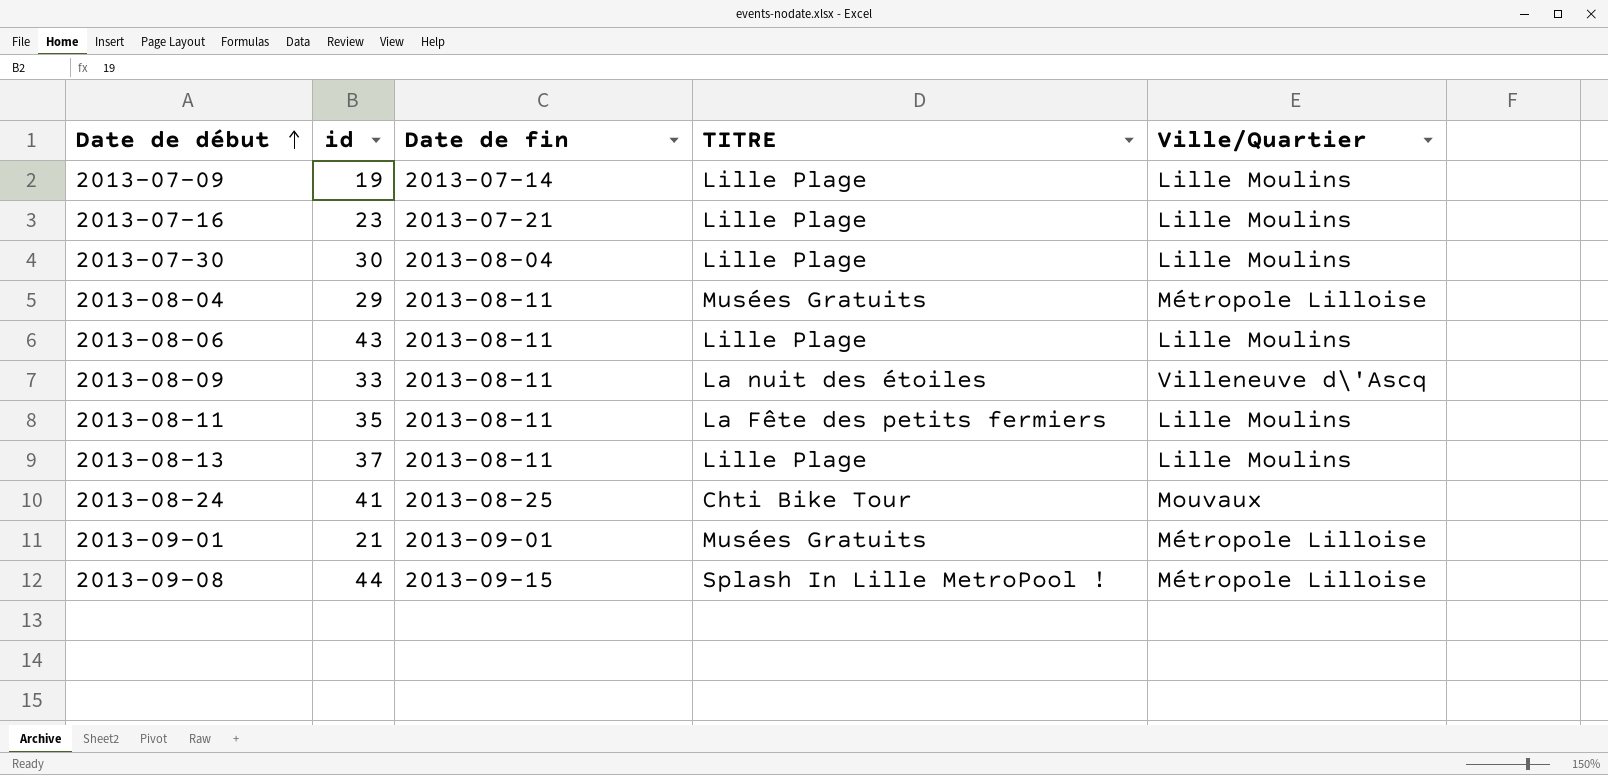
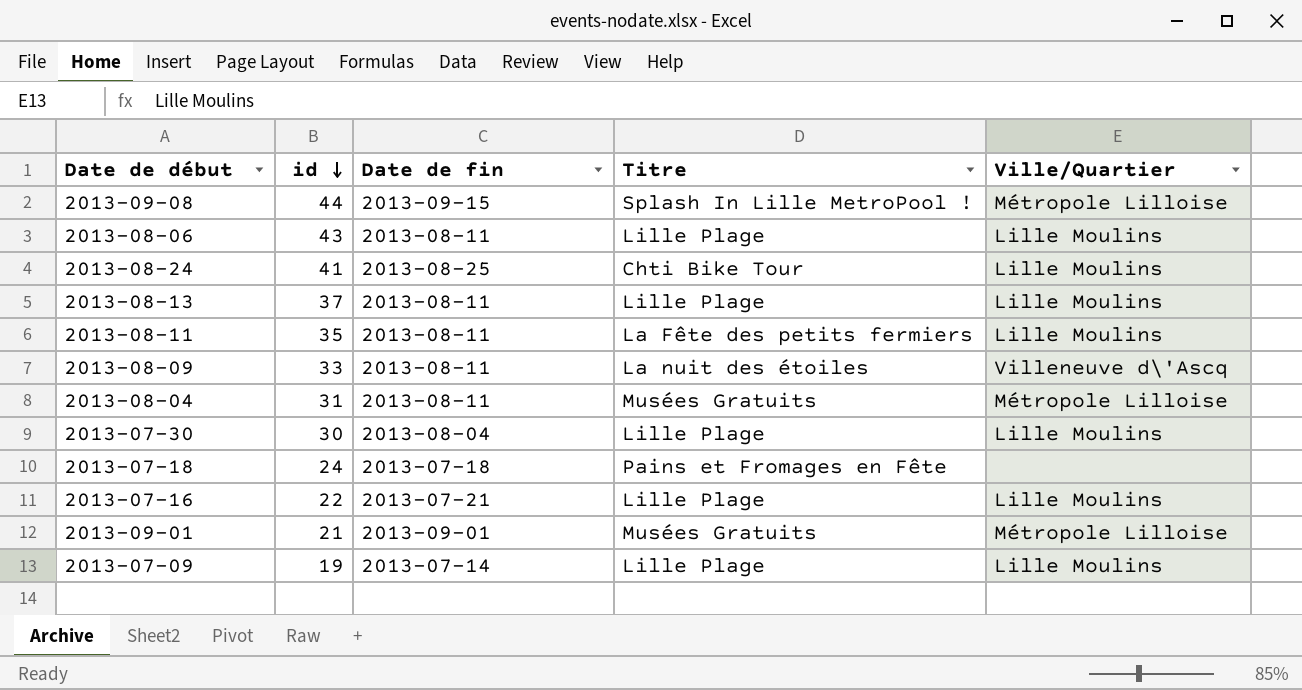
row order: Date de début ascending -> id descending
column name: TITRE -> Titre
2013-08-24 | Ville/Quartier: Mouvaux -> Lille Moulins
2013-08-04 | id: 29 -> 31
row 2013-07-18: none -> 24 | 2013-07-18 | Pains et Fromages en Fête | none
2013-07-16 | id: 23 -> 22

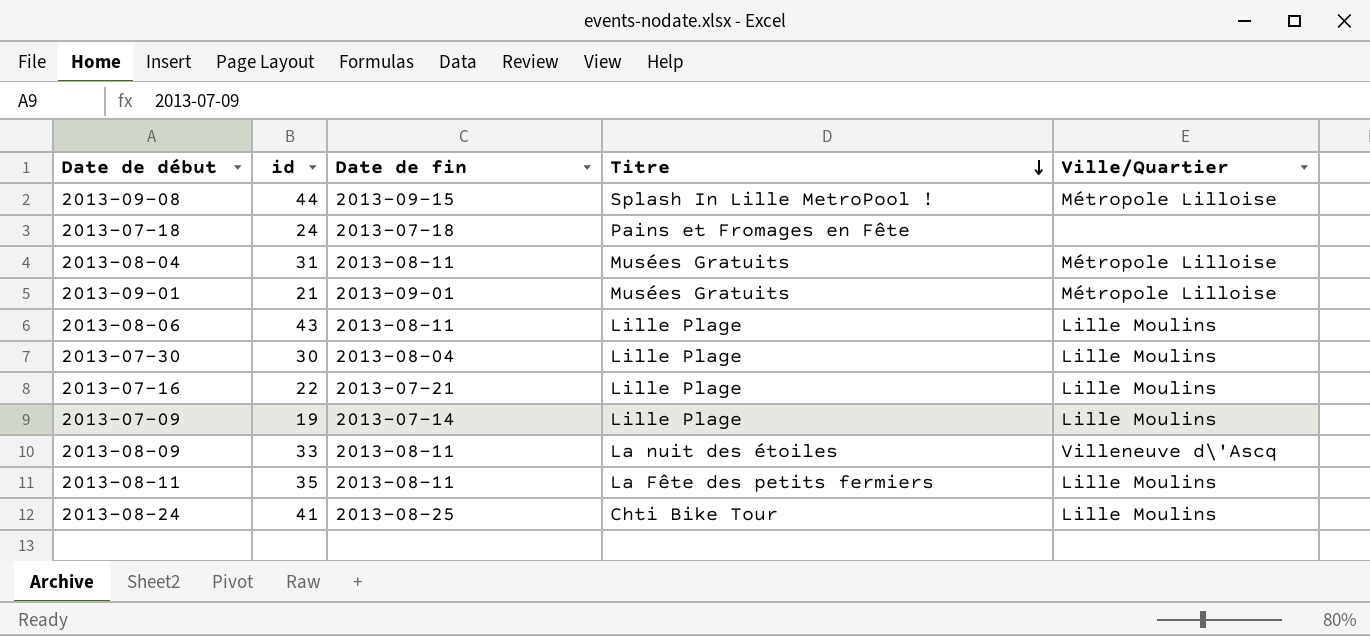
row order: id descending -> Titre descending
row 2013-08-13: 37 | 2013-08-11 | Lille Plage | Lille Moulins -> none

